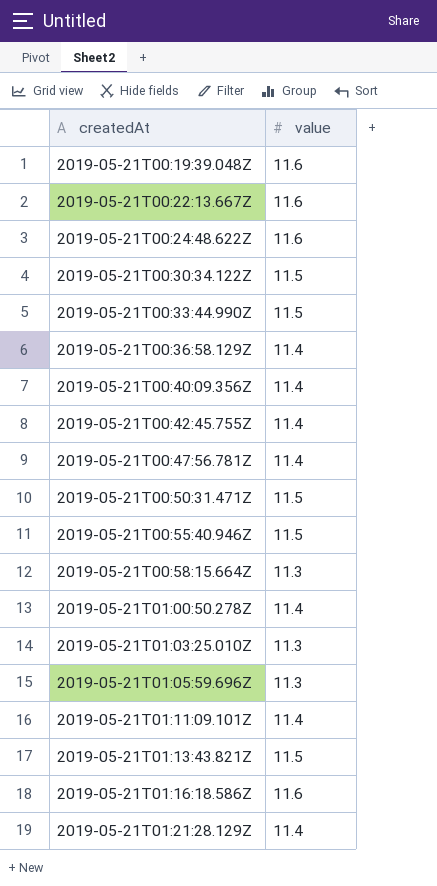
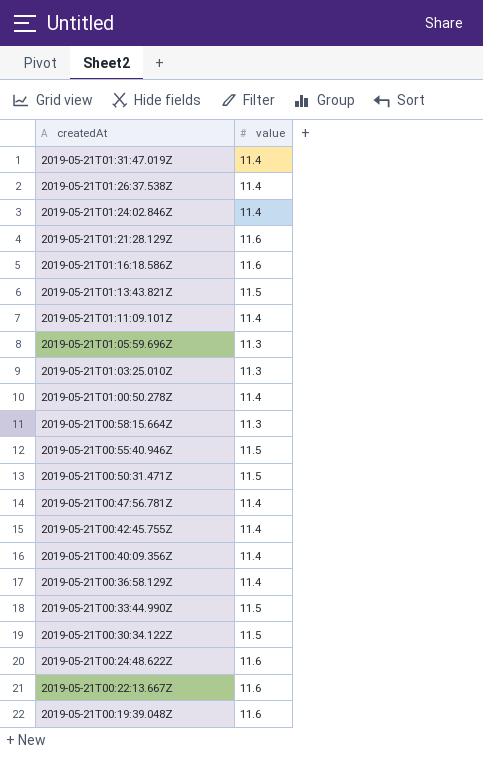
row order: createdAt ascending -> createdAt descending
row 2019-05-21T01:31:47.019Z: none -> 11.4
row 2019-05-21T01:26:37.538Z: none -> 11.4
row 2019-05-21T01:24:02.846Z: none -> 11.4
2019-05-21T01:21:28.129Z | value: 11.4 -> 11.6

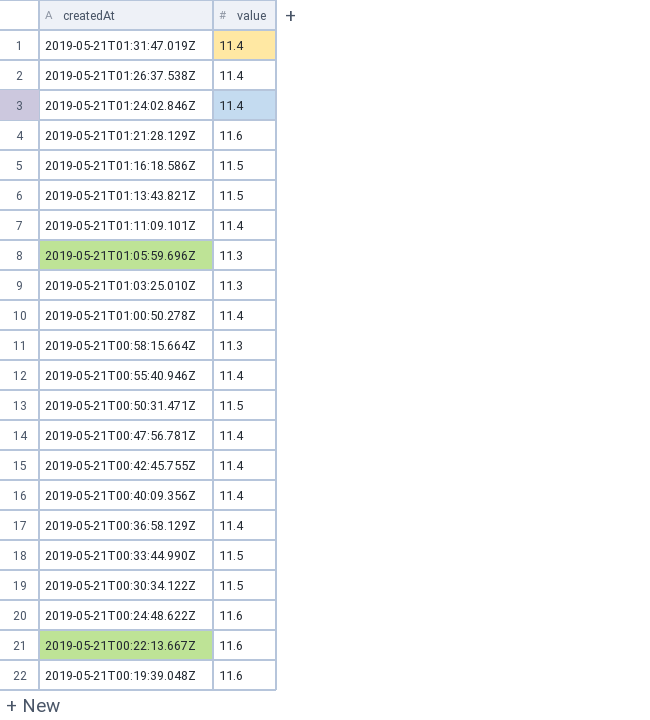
2019-05-21T01:16:18.586Z | value: 11.6 -> 11.5
2019-05-21T00:55:40.946Z | value: 11.5 -> 11.4

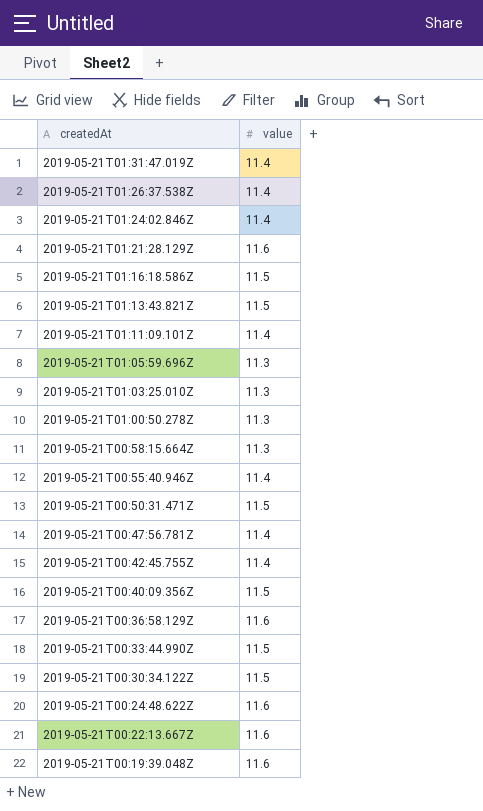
2019-05-21T01:00:50.278Z | value: 11.4 -> 11.3
2019-05-21T00:40:09.356Z | value: 11.4 -> 11.5
2019-05-21T00:36:58.129Z | value: 11.4 -> 11.6

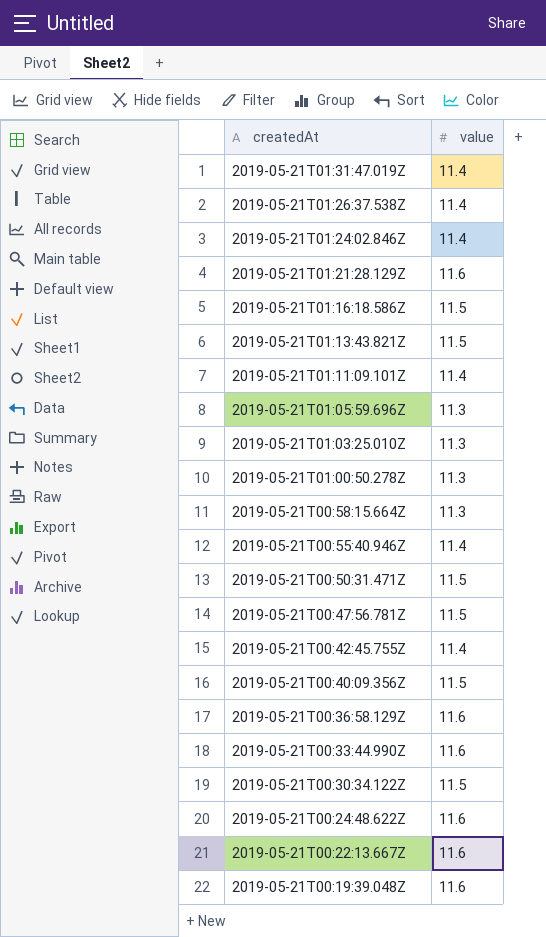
2019-05-21T00:47:56.781Z | value: 11.4 -> 11.5
2019-05-21T00:33:44.990Z | value: 11.5 -> 11.6

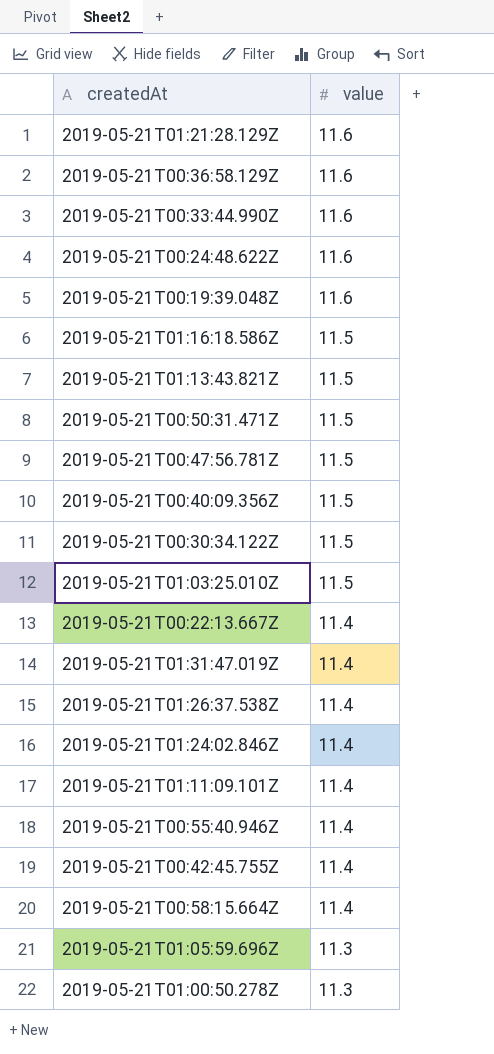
row order: createdAt descending -> value descending
2019-05-21T01:03:25.010Z | value: 11.3 -> 11.5
2019-05-21T00:22:13.667Z | value: 11.6 -> 11.4
2019-05-21T00:58:15.664Z | value: 11.3 -> 11.4

